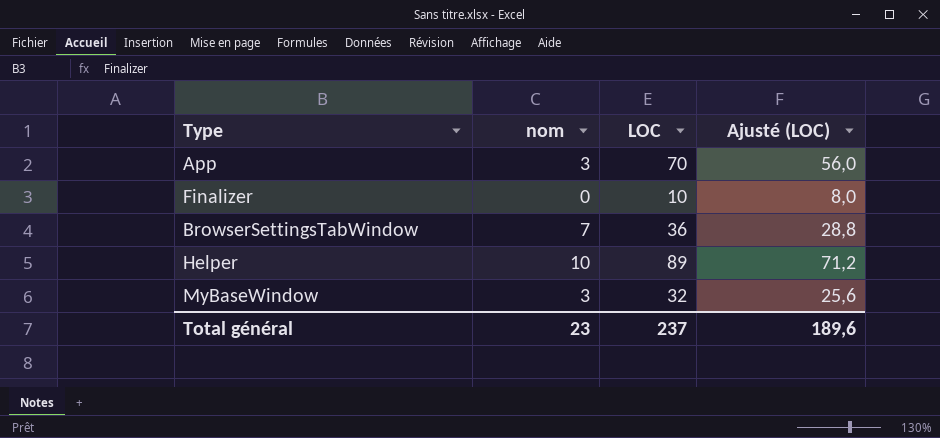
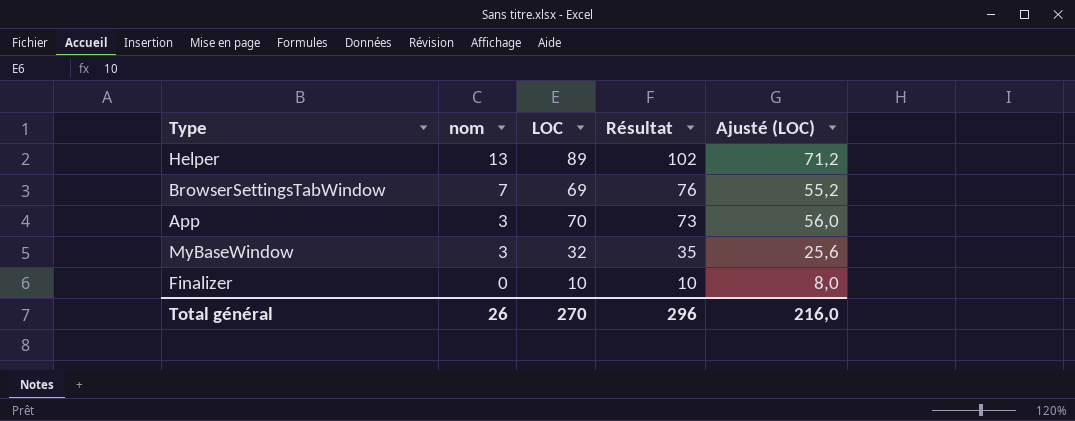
row order: none -> nom descending
column Résultat | formula: none -> [nom] + [LOC]
Helper | nom: 10 -> 13
BrowserSettingsTabWindow | LOC: 36 -> 69
BrowserSettingsTabWindow | Ajusté (LOC): 28,8 -> 55,2
Total général | nom: 23 -> 26
Total général | LOC: 237 -> 270
Total général | Ajusté (LOC): 189,6 -> 216,0

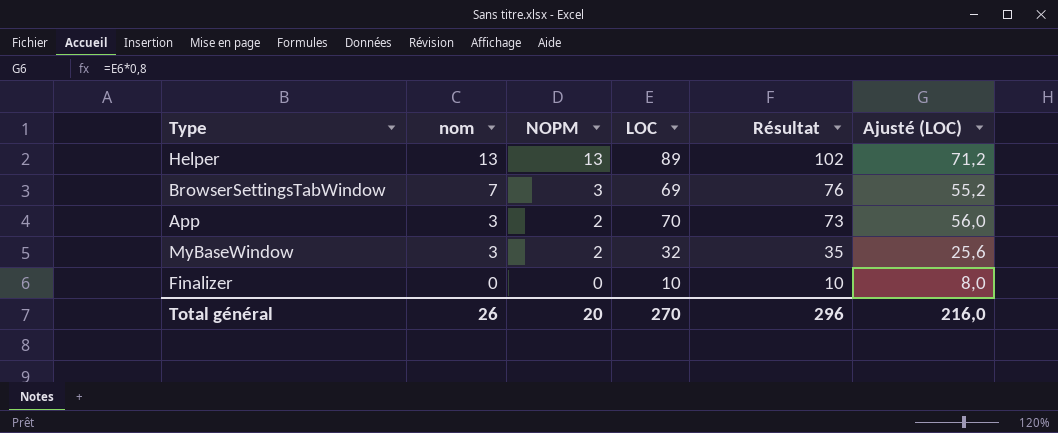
column NOPM | position: none -> 3

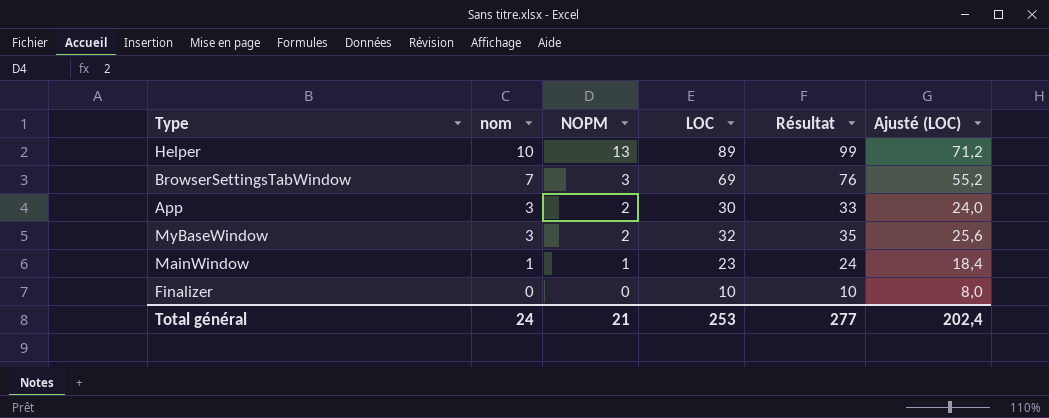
Helper | nom: 13 -> 10
Helper | Résultat: 102 -> 99
App | LOC: 70 -> 30
App | Résultat: 73 -> 33
App | Ajusté (LOC): 56,0 -> 24,0
row MainWindow: none -> 1 | 1 | 23 | 24 | 18,4
Total général | nom: 26 -> 24
Total général | NOPM: 20 -> 21
Total général | LOC: 270 -> 253
Total général | Résultat: 296 -> 277
Total général | Ajusté (LOC): 216,0 -> 202,4

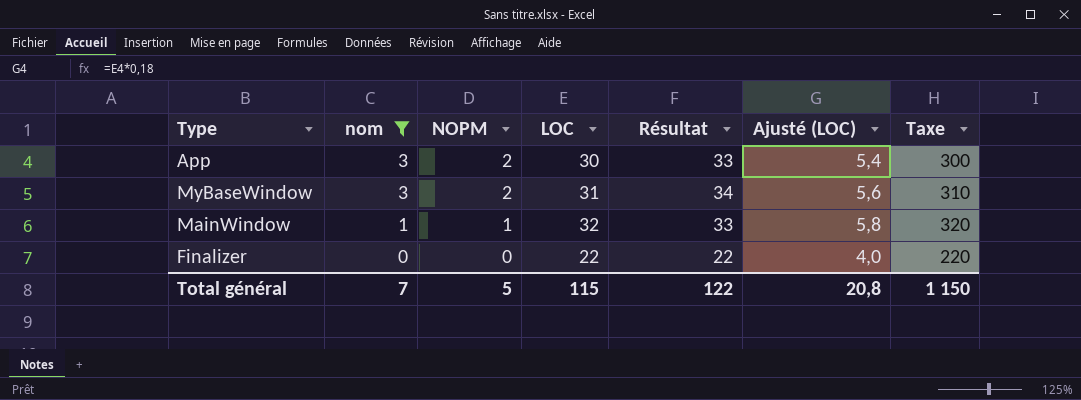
filter: none -> nom <= 3
column Ajusté (LOC) | formula: [LOC] * 0,8 -> [LOC] * 0,18
column Taxe | formula: none -> [LOC] * 10
MyBaseWindow | LOC: 32 -> 31
MyBaseWindow | Résultat: 35 -> 34
MainWindow | LOC: 23 -> 32
MainWindow | Résultat: 24 -> 33
Finalizer | LOC: 10 -> 22
Finalizer | Résultat: 10 -> 22
Total général | nom: 24 -> 7
Total général | NOPM: 21 -> 5
Total général | LOC: 253 -> 115
Total général | Résultat: 277 -> 122
Total général | Ajusté (LOC): 202,4 -> 20,8

